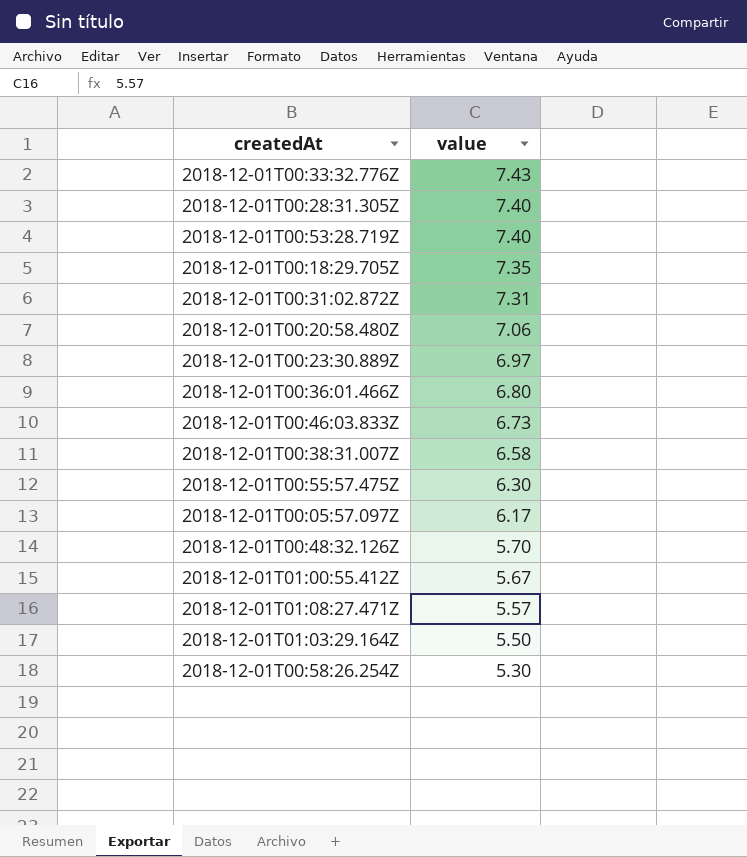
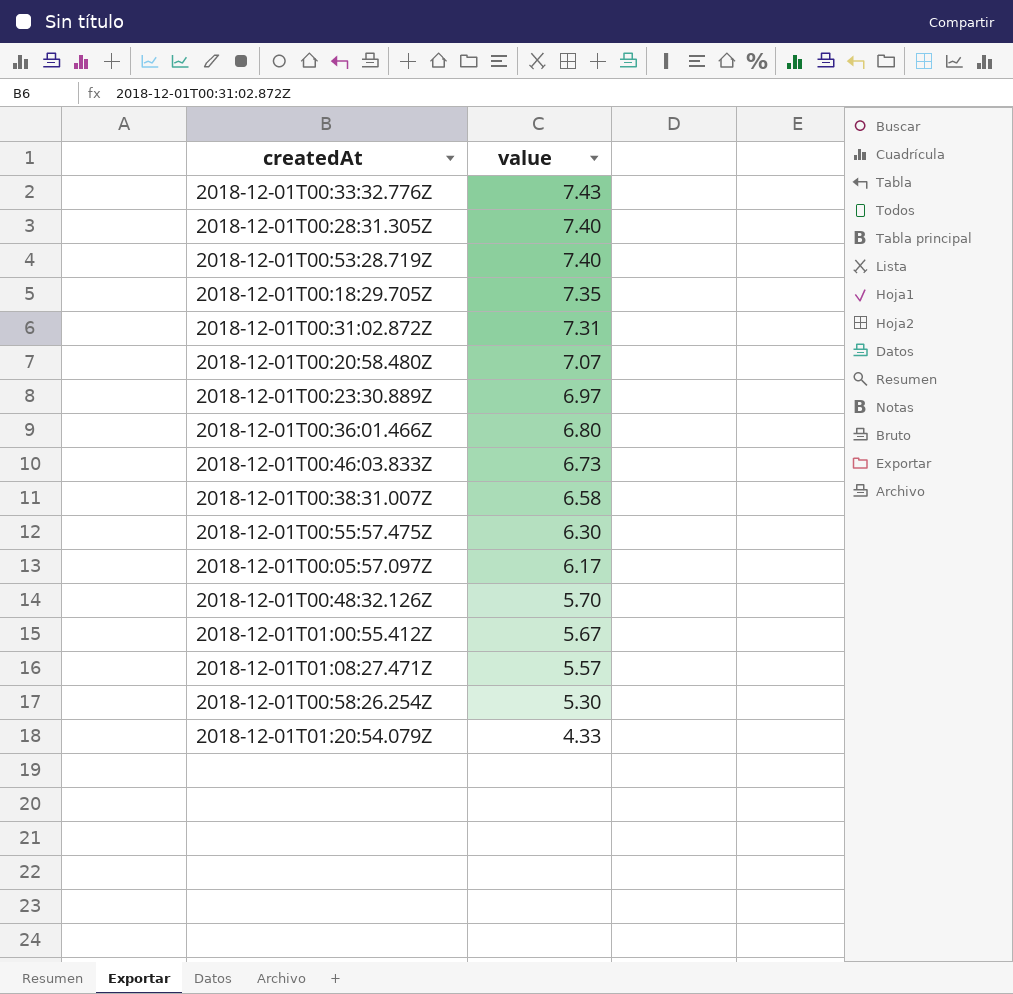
row 2018-12-01T01:03:29.164Z: 5.50 -> none
2018-12-01T00:20:58.480Z | value: 7.06 -> 7.07
row 2018-12-01T01:20:54.079Z: none -> 4.33

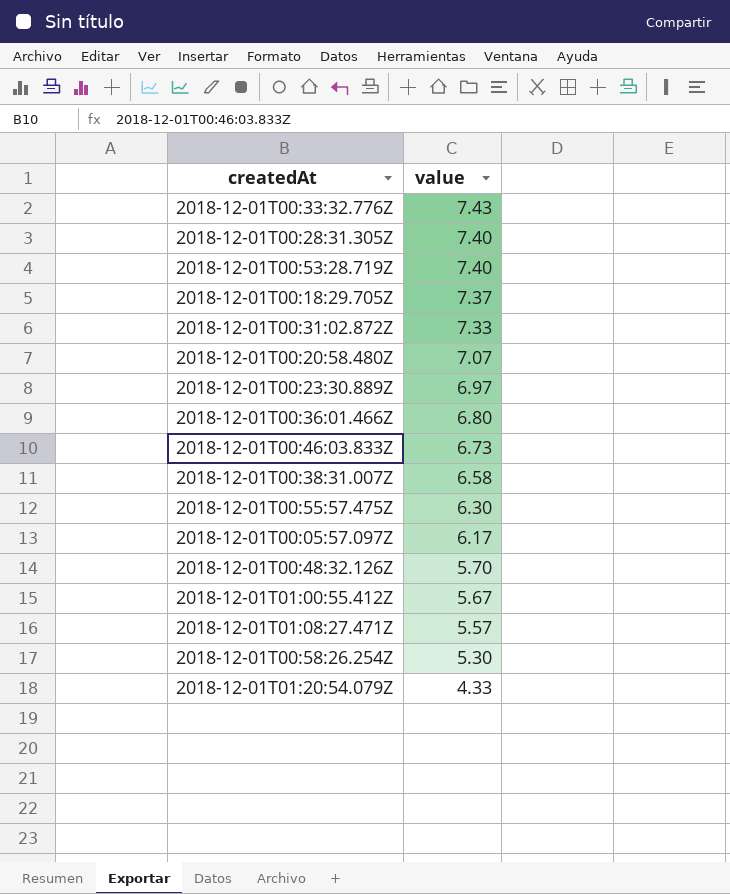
2018-12-01T00:18:29.705Z | value: 7.35 -> 7.37
2018-12-01T00:31:02.872Z | value: 7.31 -> 7.33

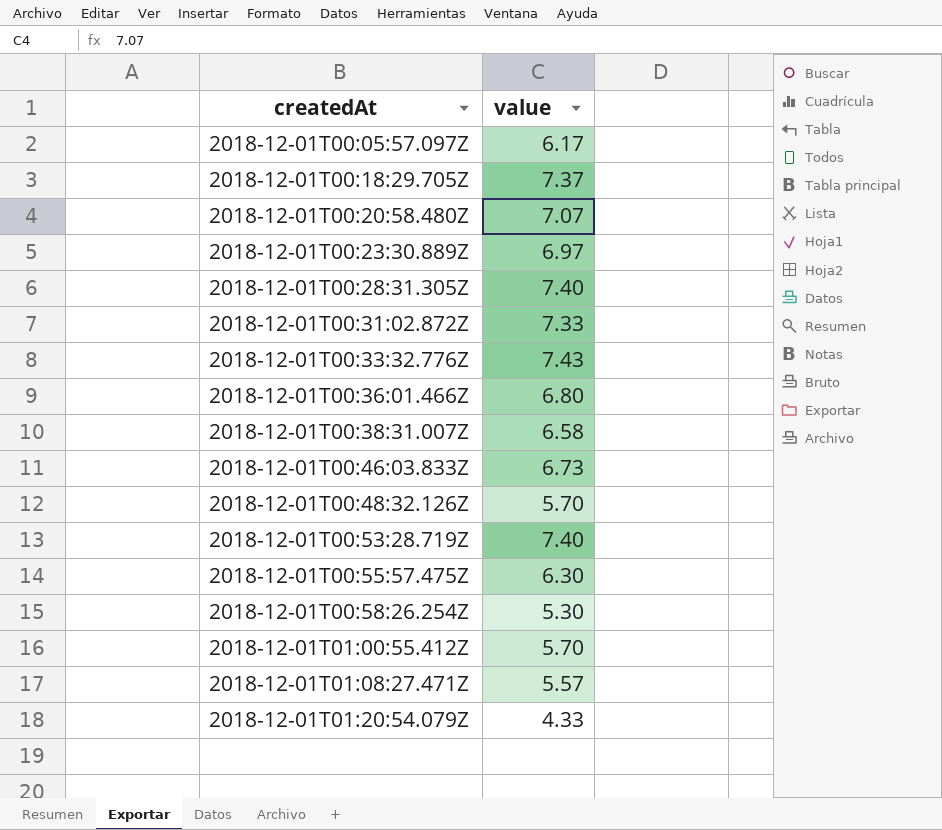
row order: value descending -> createdAt ascending
2018-12-01T01:00:55.412Z | value: 5.67 -> 5.70

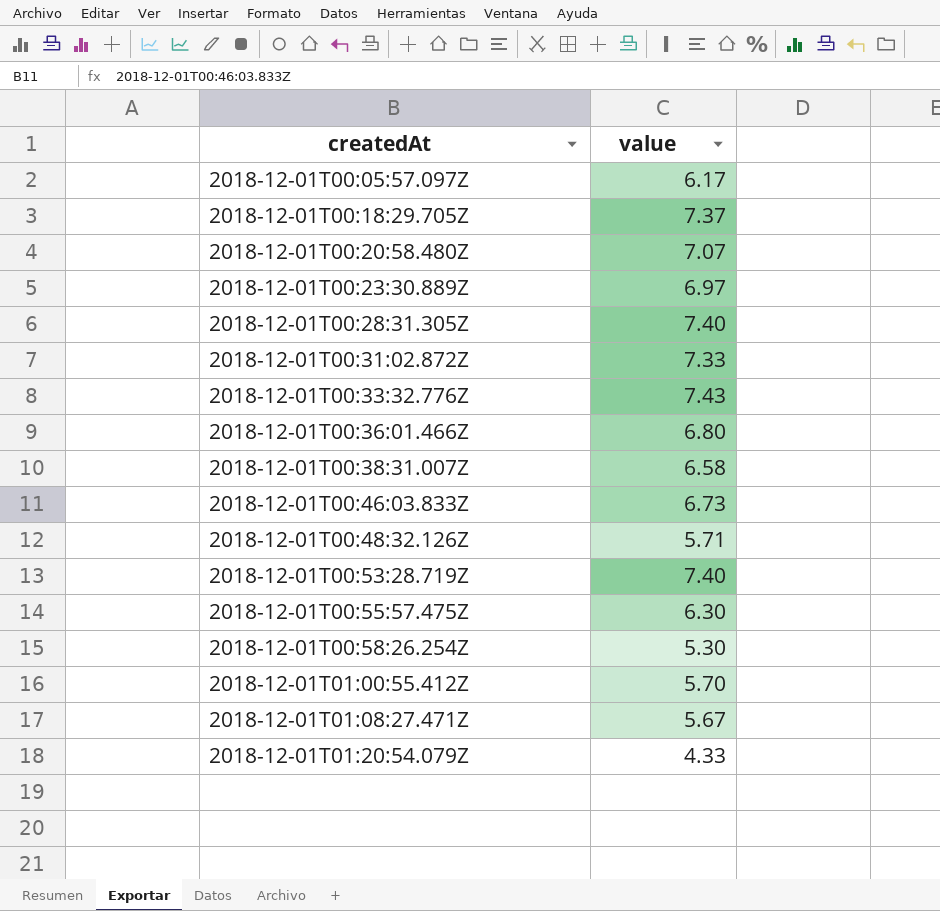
2018-12-01T00:48:32.126Z | value: 5.70 -> 5.71
2018-12-01T01:08:27.471Z | value: 5.57 -> 5.67

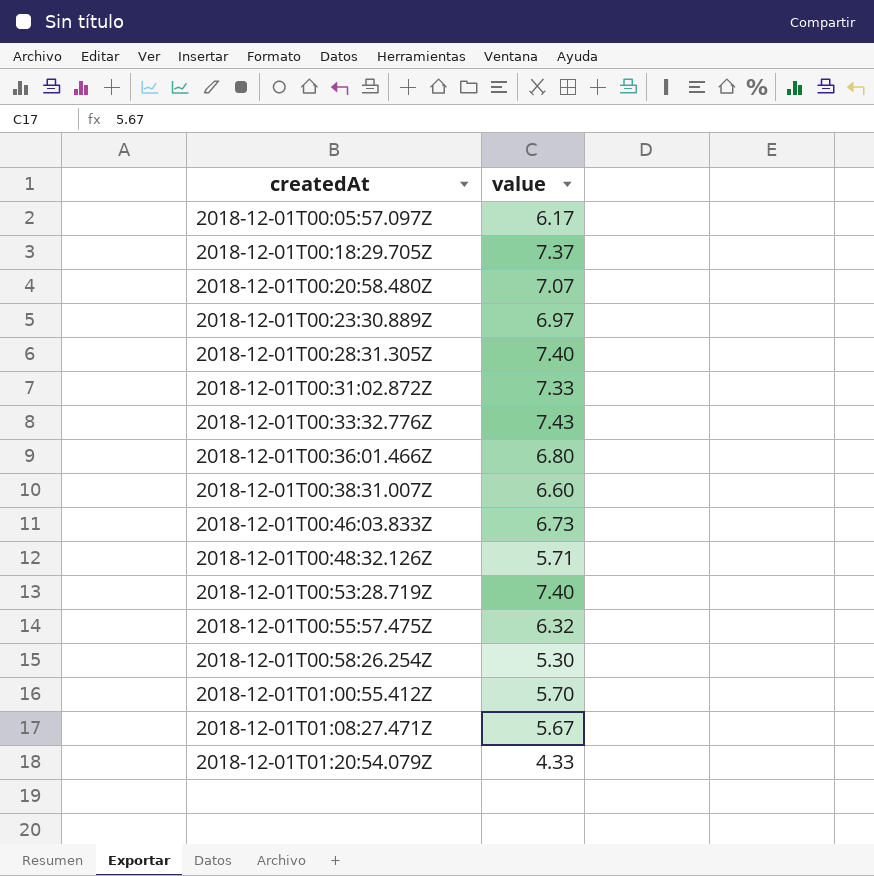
2018-12-01T00:38:31.007Z | value: 6.58 -> 6.60
2018-12-01T00:55:57.475Z | value: 6.30 -> 6.32

